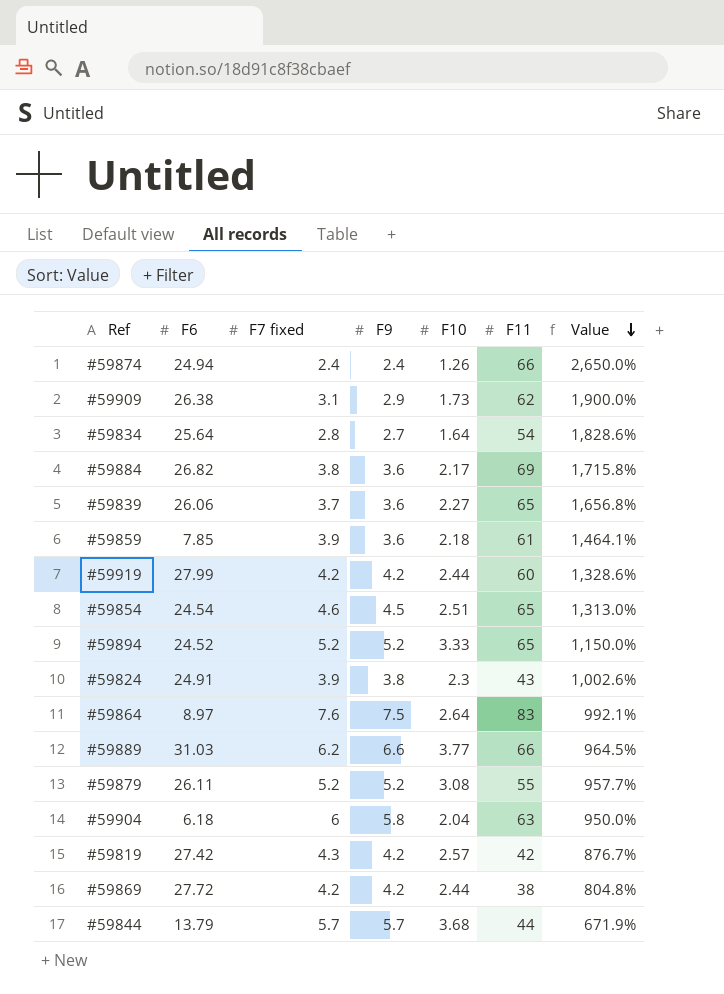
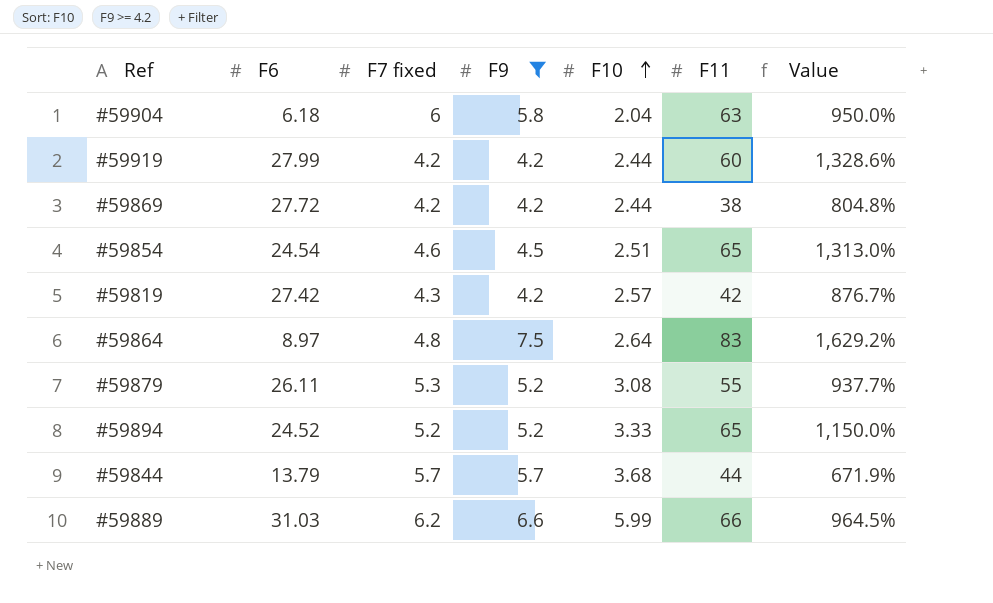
filter: none -> F9 >= 4.2
row order: Value descending -> F10 ascending
#59864 | F7 fixed: 7.6 -> 4.8
#59864 | Value: 992.1% -> 1,629.2%
#59879 | F7 fixed: 5.2 -> 5.3
#59879 | Value: 957.7% -> 937.7%
#59889 | F10: 3.77 -> 5.99

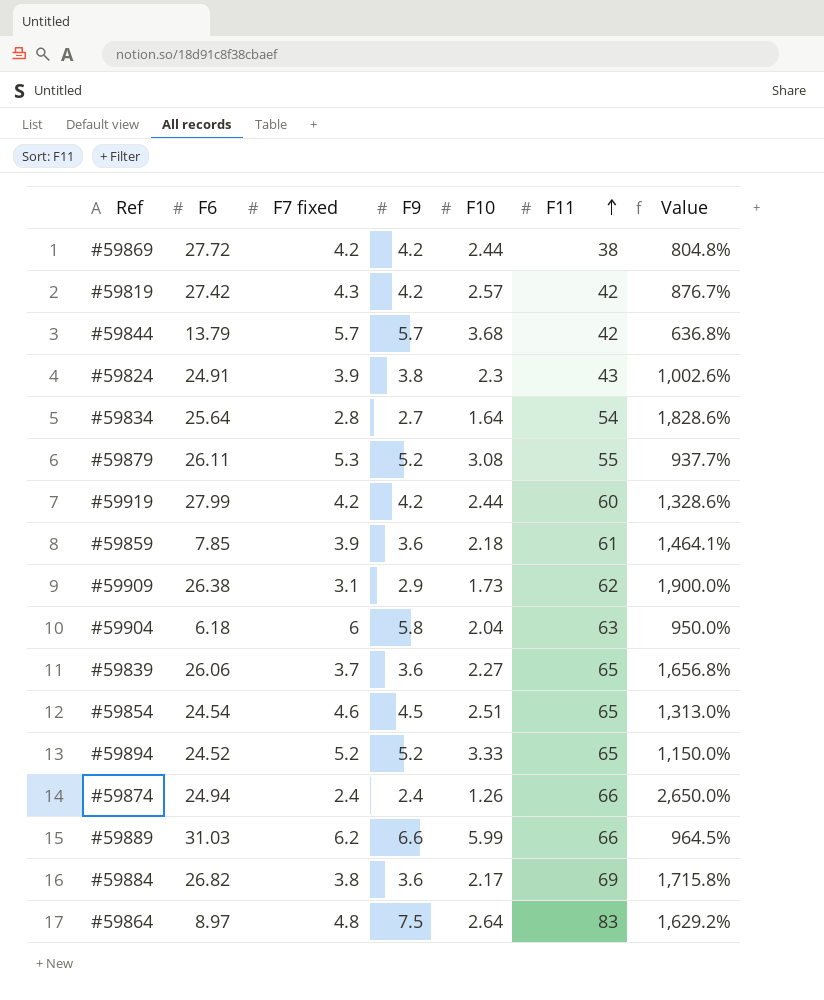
filter: F9 >= 4.2 -> none
row order: F10 ascending -> F11 ascending
#59844 | F11: 44 -> 42
#59844 | Value: 671.9% -> 636.8%

